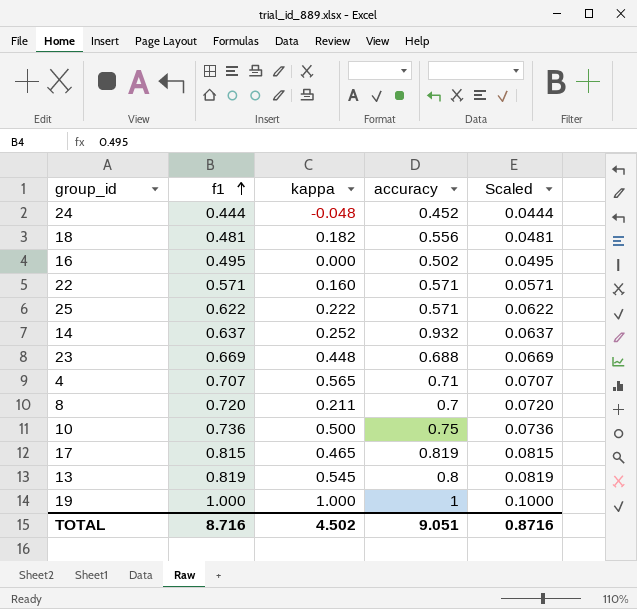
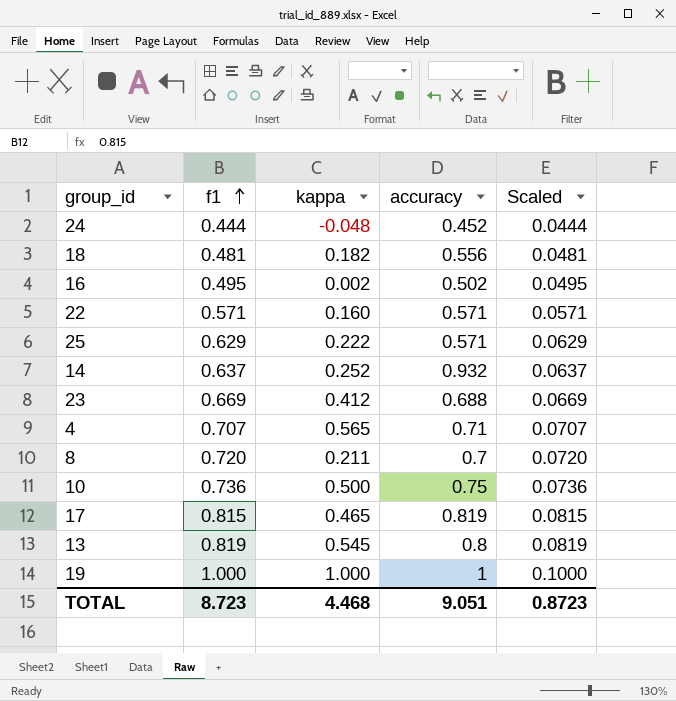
16 | kappa: 0.000 -> 0.002
25 | f1: 0.622 -> 0.629
25 | Scaled: 0.0622 -> 0.0629
23 | kappa: 0.448 -> 0.412
TOTAL | f1: 8.716 -> 8.723
TOTAL | kappa: 4.502 -> 4.468
TOTAL | Scaled: 0.8716 -> 0.8723

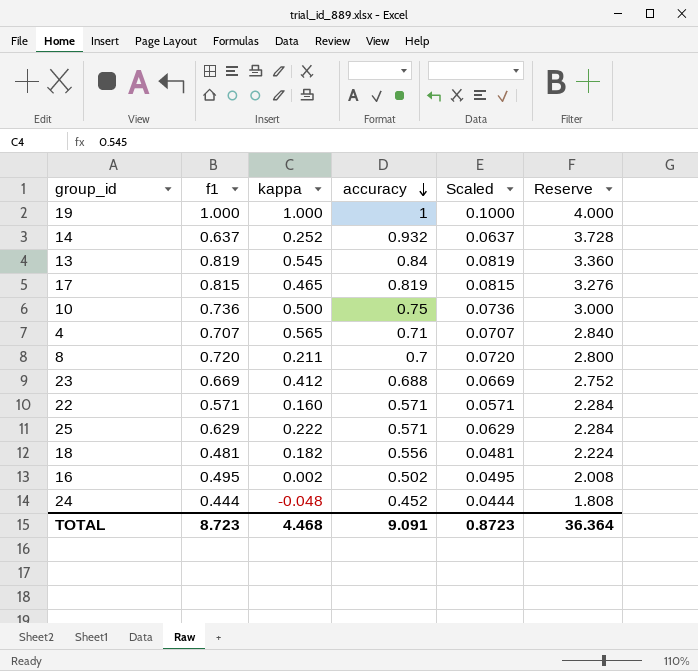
row order: f1 ascending -> accuracy descending
column Reserve | formula: none -> [accuracy] * 4
13 | accuracy: 0.8 -> 0.84
TOTAL | accuracy: 9.051 -> 9.091

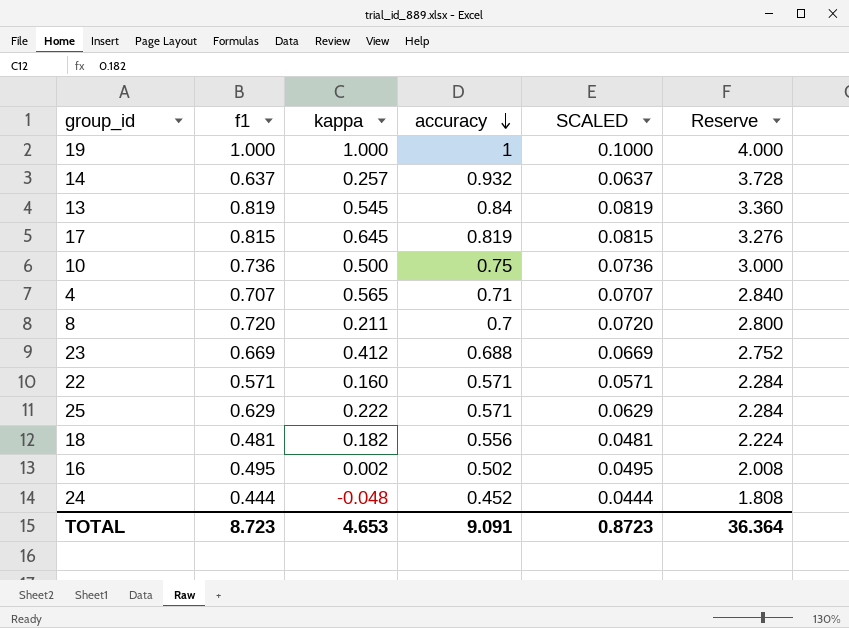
column name: Scaled -> SCALED
14 | kappa: 0.252 -> 0.257
17 | kappa: 0.465 -> 0.645
TOTAL | kappa: 4.468 -> 4.653

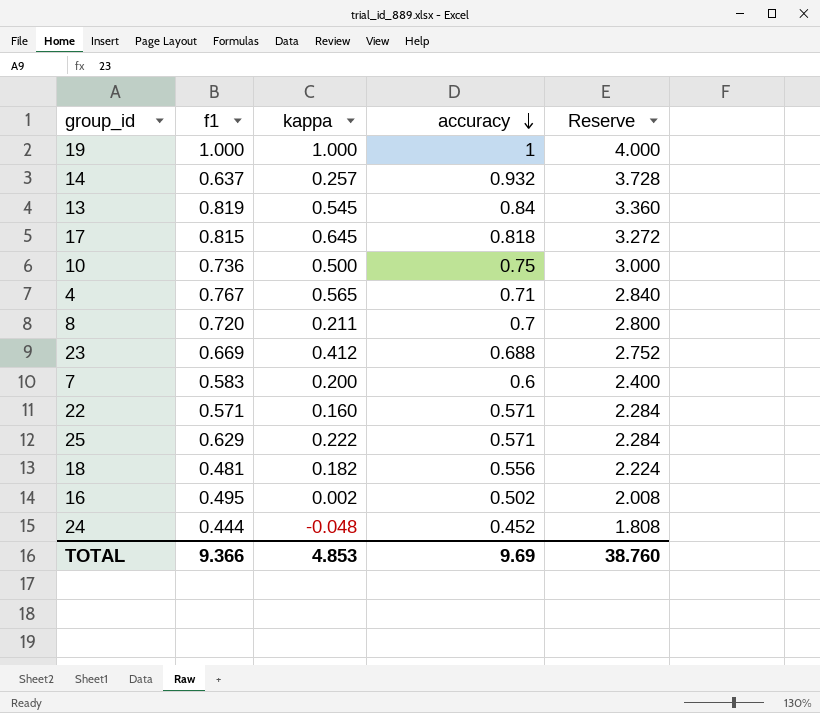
column SCALED | formula: [f1] * 0.1 -> none
17 | accuracy: 0.819 -> 0.818
17 | Reserve: 3.276 -> 3.272
4 | f1: 0.707 -> 0.767
row 7: none -> 0.583 | 0.200 | 0.6 | 2.400
TOTAL | f1: 8.723 -> 9.366
TOTAL | kappa: 4.653 -> 4.853
TOTAL | accuracy: 9.091 -> 9.69
TOTAL | Reserve: 36.364 -> 38.760

